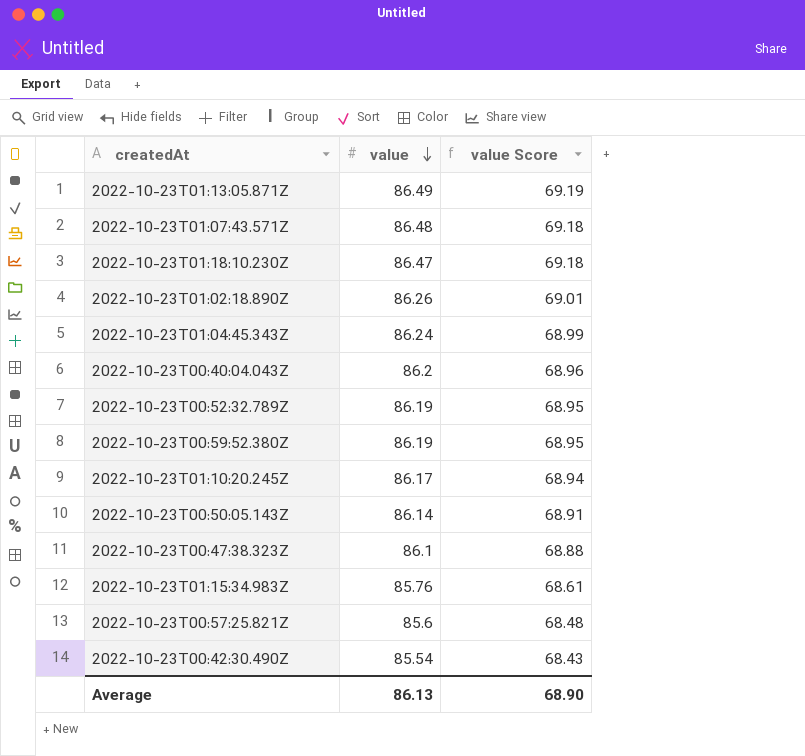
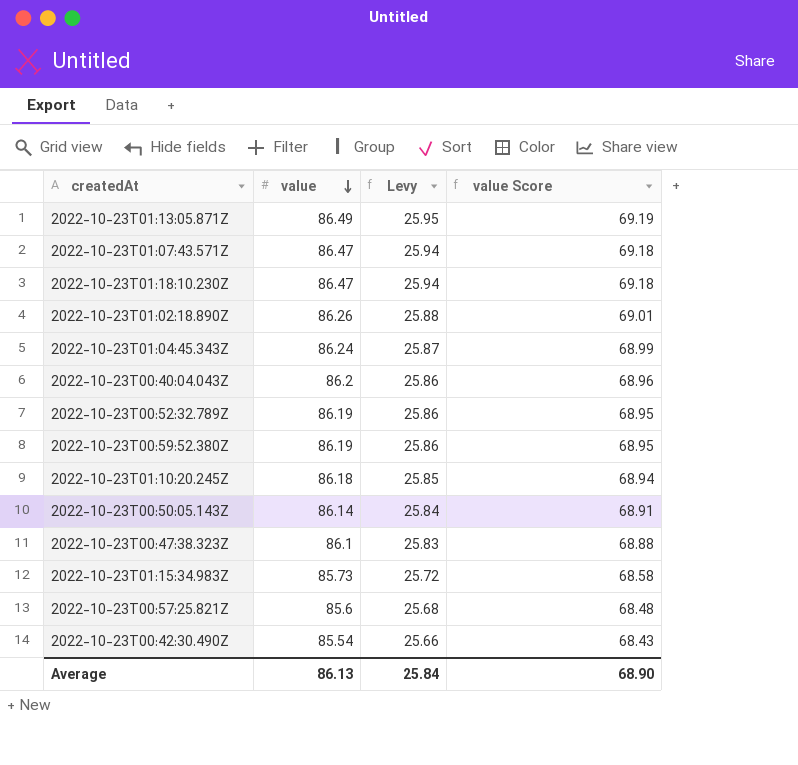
column Levy | formula: none -> [value] * 0.3
2022-10-23T01:07:43.571Z | value: 86.48 -> 86.47
2022-10-23T01:10:20.245Z | value: 86.17 -> 86.18
2022-10-23T01:15:34.983Z | value: 85.76 -> 85.73
2022-10-23T01:15:34.983Z | value Score: 68.61 -> 68.58

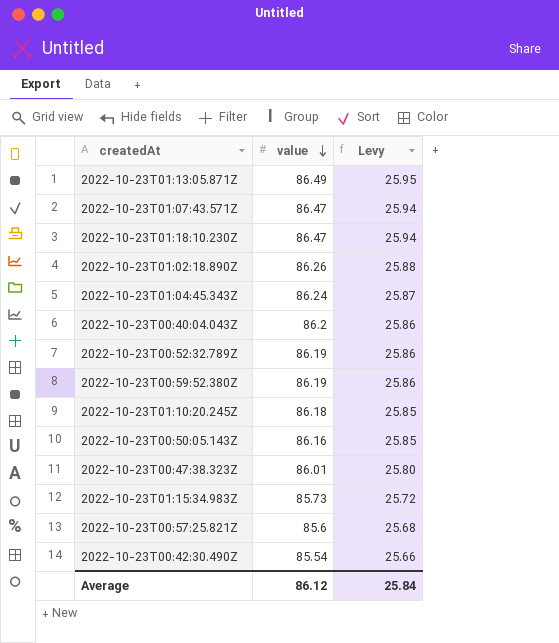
column value Score | formula: [value] * 0.8 -> none
2022-10-23T00:50:05.143Z | value: 86.14 -> 86.16
2022-10-23T00:50:05.143Z | Levy: 25.84 -> 25.85
2022-10-23T00:47:38.323Z | value: 86.1 -> 86.01
2022-10-23T00:47:38.323Z | Levy: 25.83 -> 25.80
Average | value: 86.13 -> 86.12

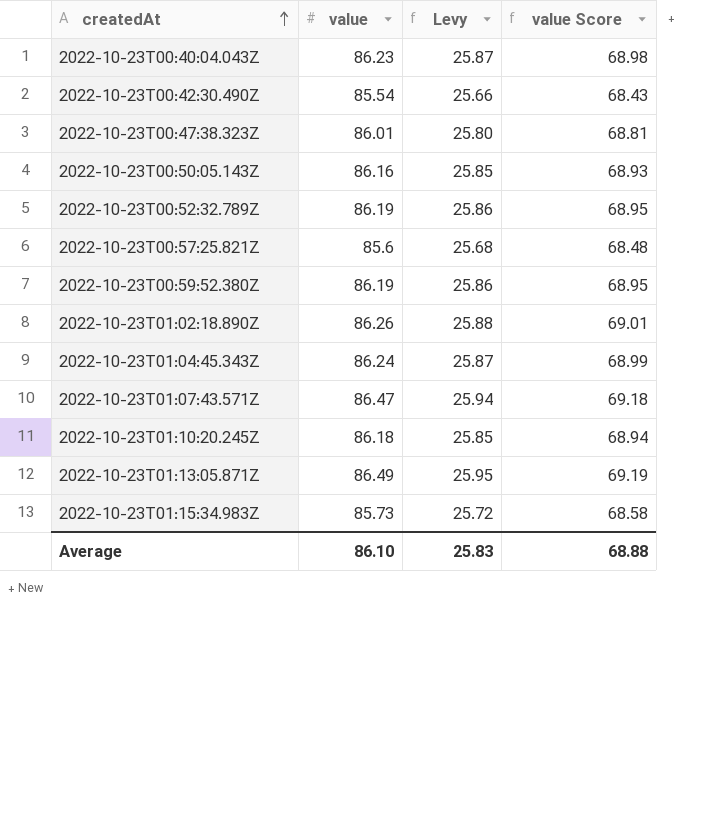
row order: value descending -> createdAt ascending
column value Score | formula: none -> [value] * 0.8
row 2022-10-23T01:18:10.230Z: 86.47 | 25.94 -> none
2022-10-23T00:40:04.043Z | value: 86.2 -> 86.23
2022-10-23T00:40:04.043Z | Levy: 25.86 -> 25.87
Average | value: 86.12 -> 86.10
Average | Levy: 25.84 -> 25.83

